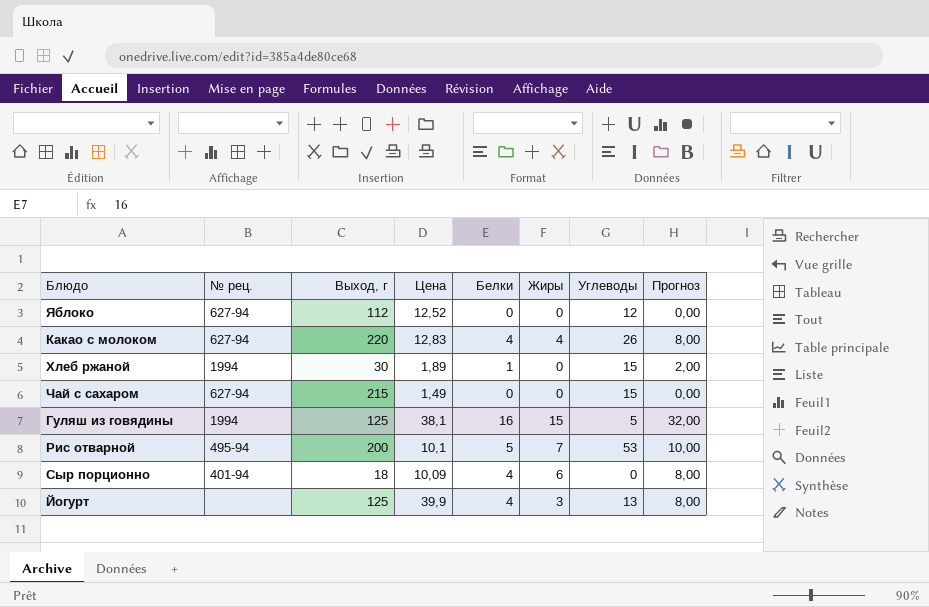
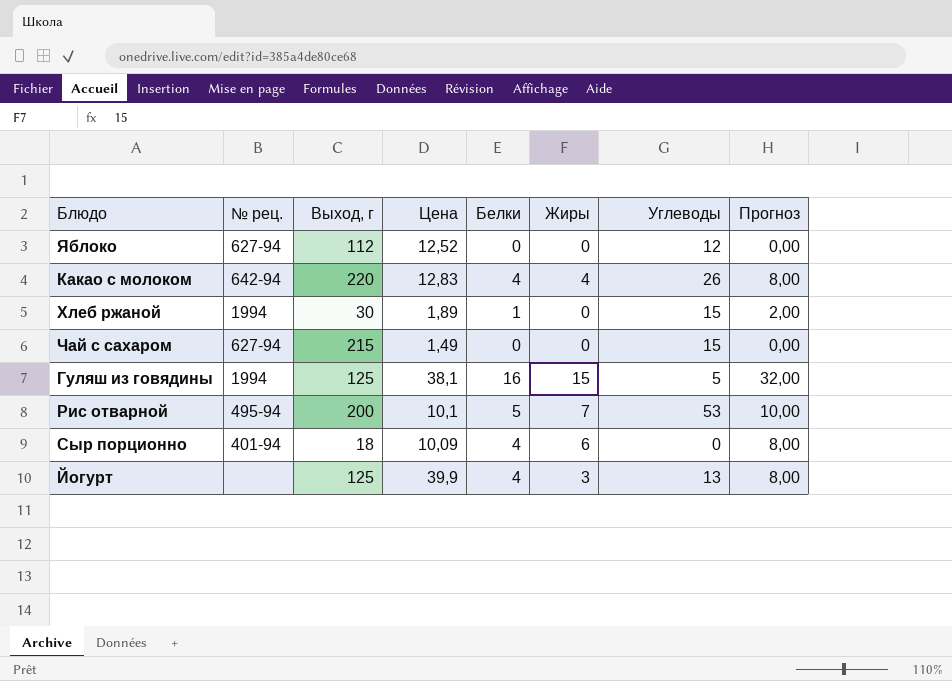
Какао с молоком | № рец.: 627-94 -> 642-94

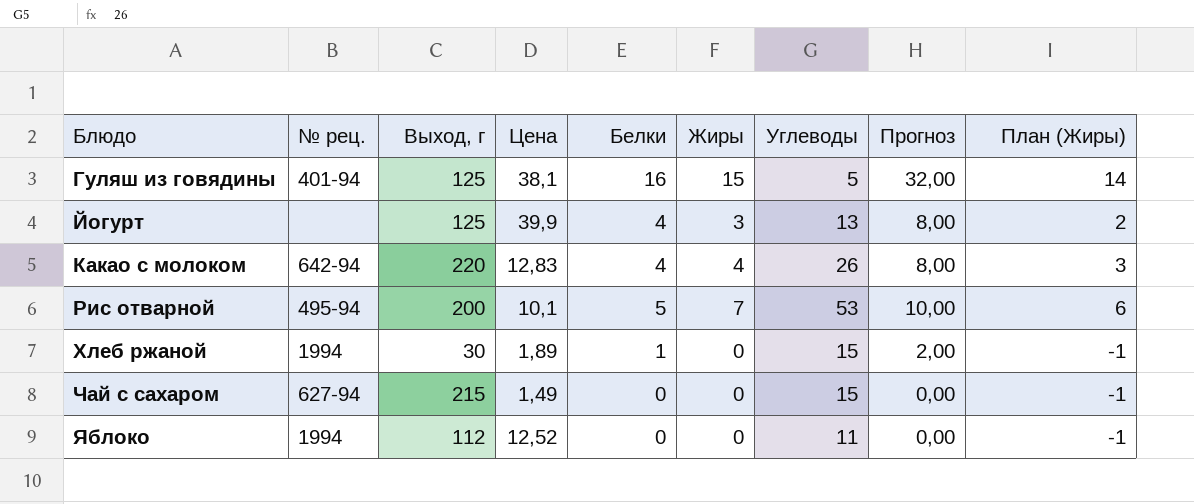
row order: none -> Блюдо ascending
column План (Жиры) | formula: none -> [Жиры] - 1
row Сыр порционно: 401-94 | 18 | 10,09 | 4 | 6 | 0 | 8,00 -> none
Гуляш из говядины | № рец.: 1994 -> 401-94
Яблоко | № рец.: 627-94 -> 1994
Яблоко | Углеводы: 12 -> 11

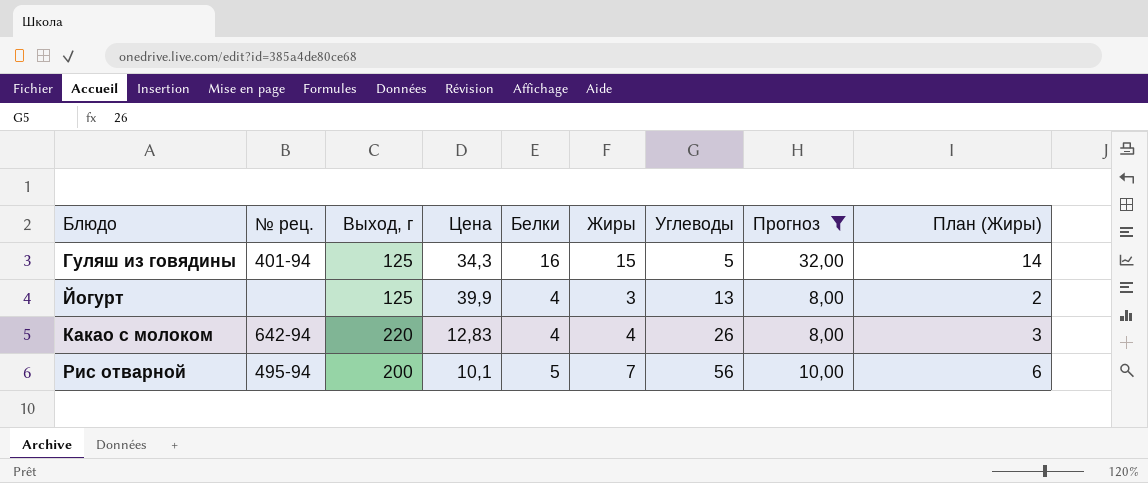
filter: none -> Прогноз >= 8,00
Гуляш из говядины | Цена: 38,1 -> 34,3
Рис отварной | Углеводы: 53 -> 56

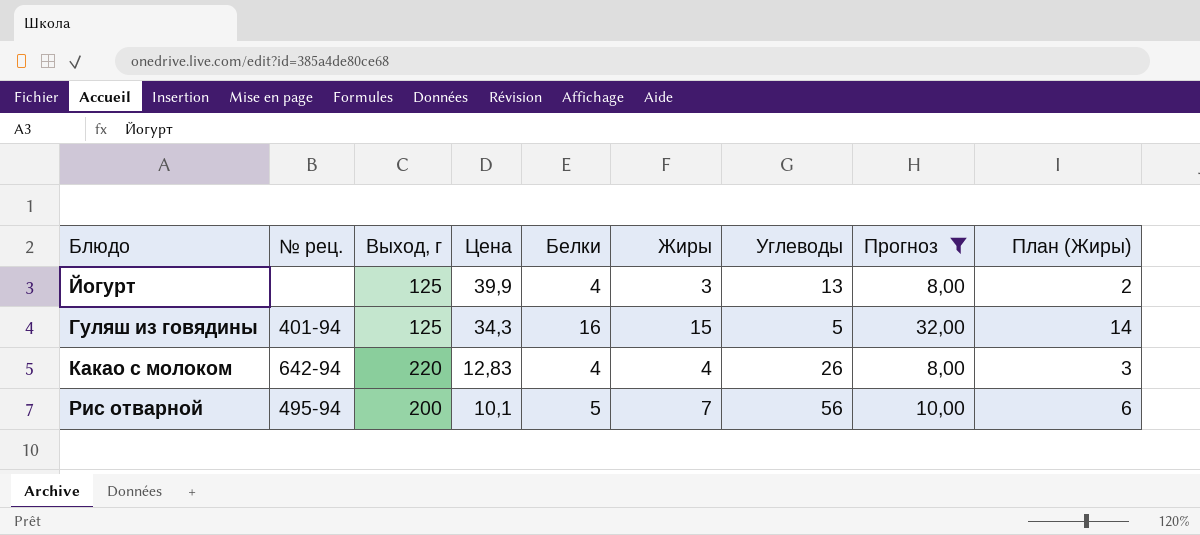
row order: Блюдо ascending -> Цена descending

